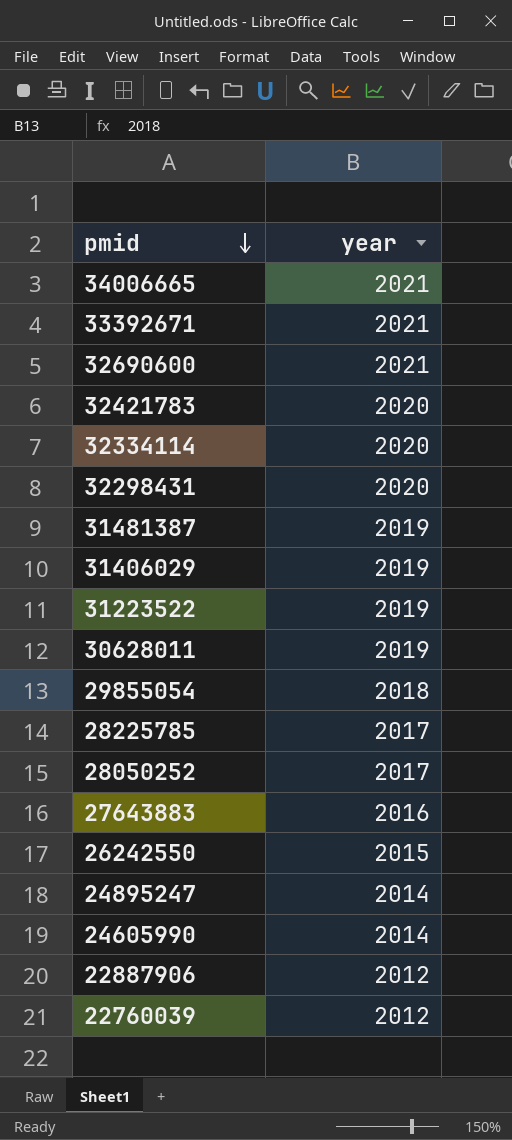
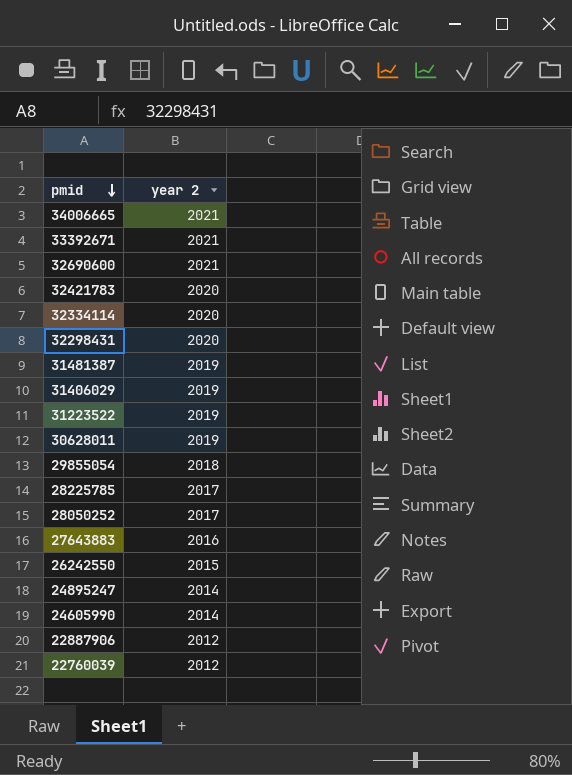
column name: year -> year 2

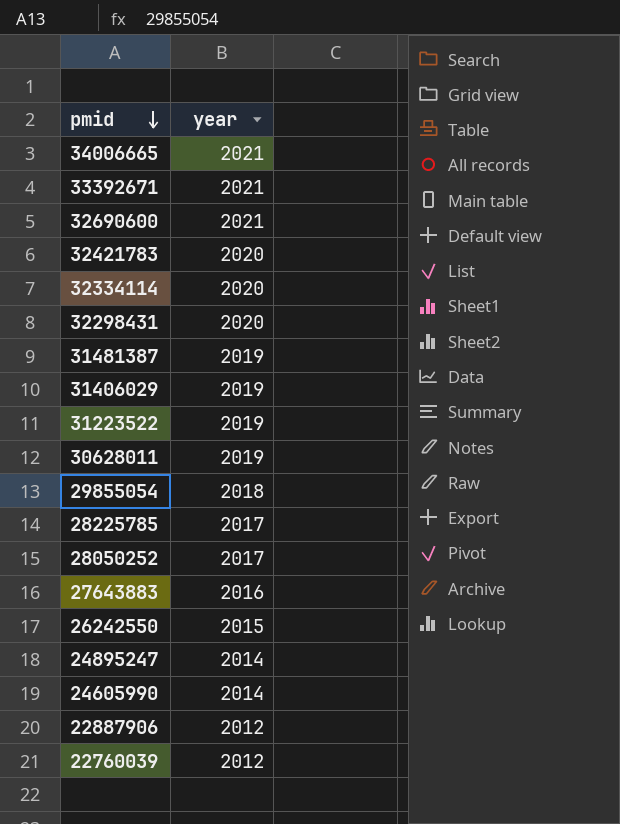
column name: year 2 -> year

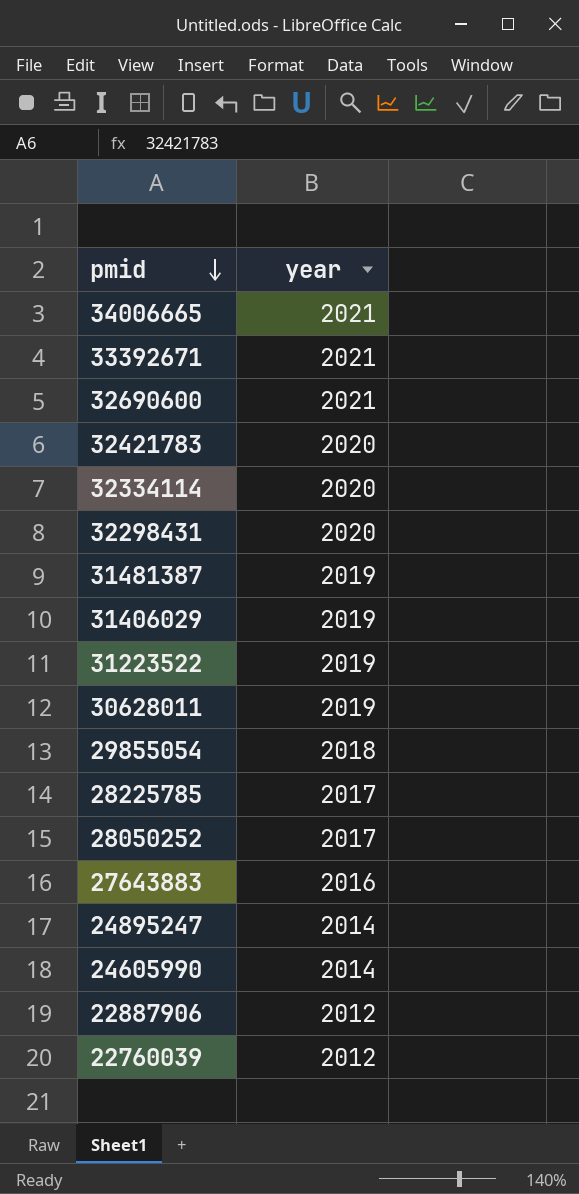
row 26242550: 2015 -> none

